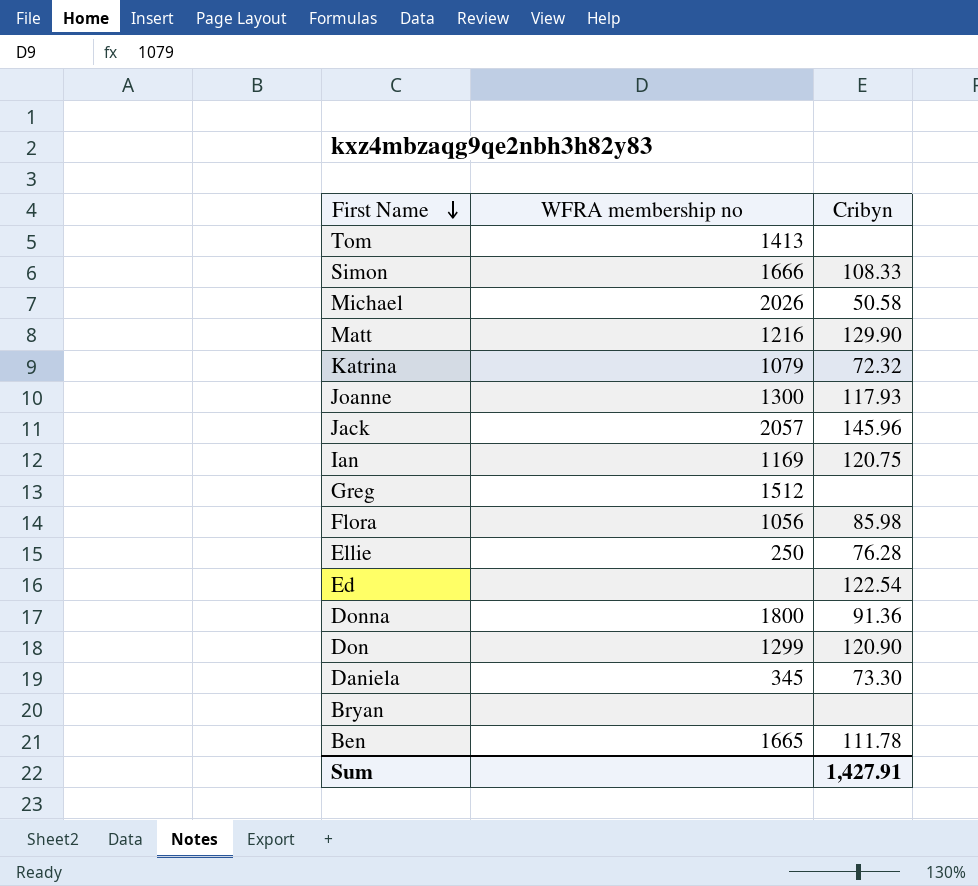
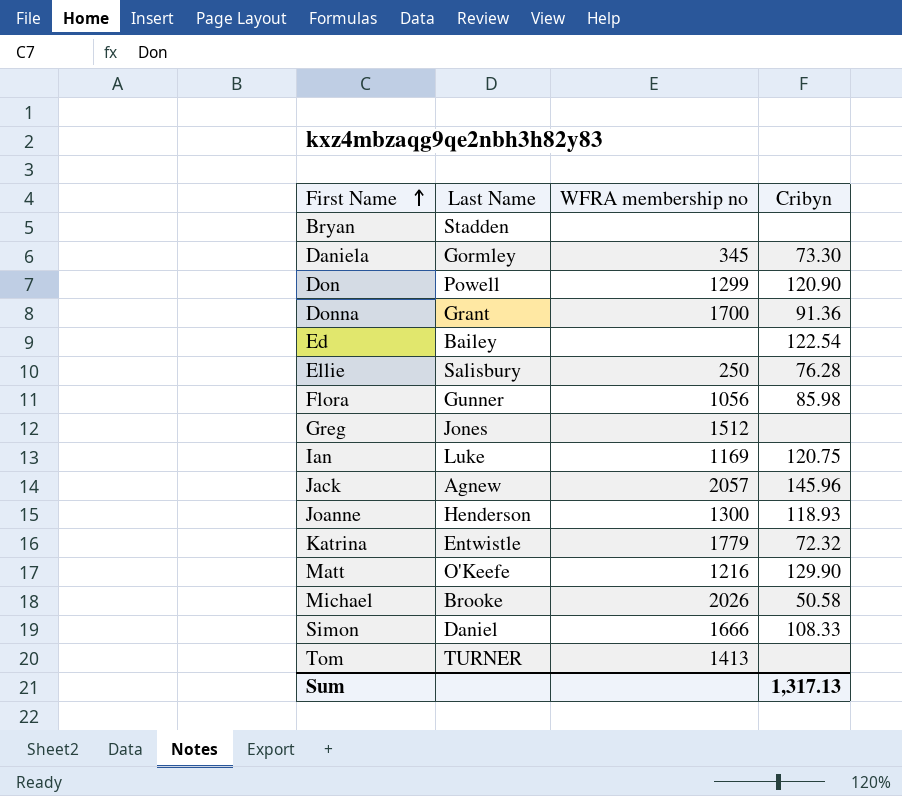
row order: First Name descending -> First Name ascending
column Last Name | position: none -> 2
row Ben: 1665 | 111.78 -> none
Donna | WFRA membership no: 1800 -> 1700
Joanne | Cribyn: 117.93 -> 118.93
Katrina | WFRA membership no: 1079 -> 1779
Sum | Cribyn: 1,427.91 -> 1,317.13

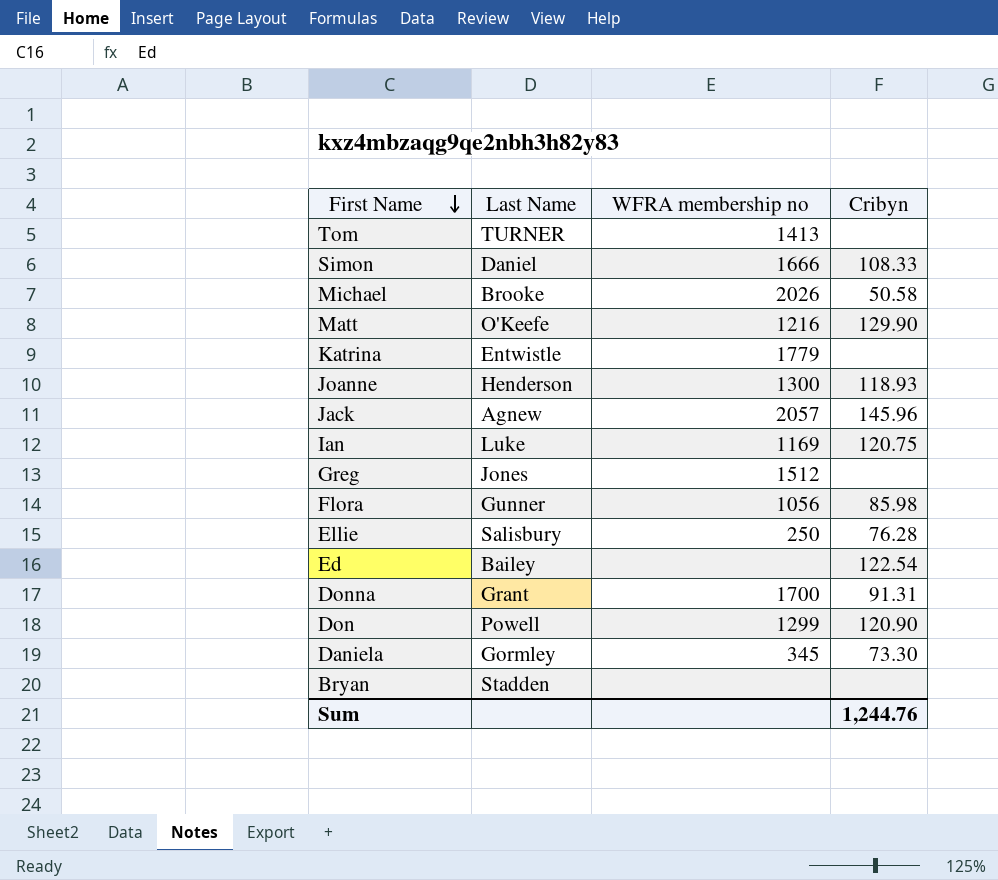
row order: First Name ascending -> First Name descending
Katrina | Cribyn: 72.32 -> none
Donna | Cribyn: 91.36 -> 91.31
Sum | Cribyn: 1,317.13 -> 1,244.76

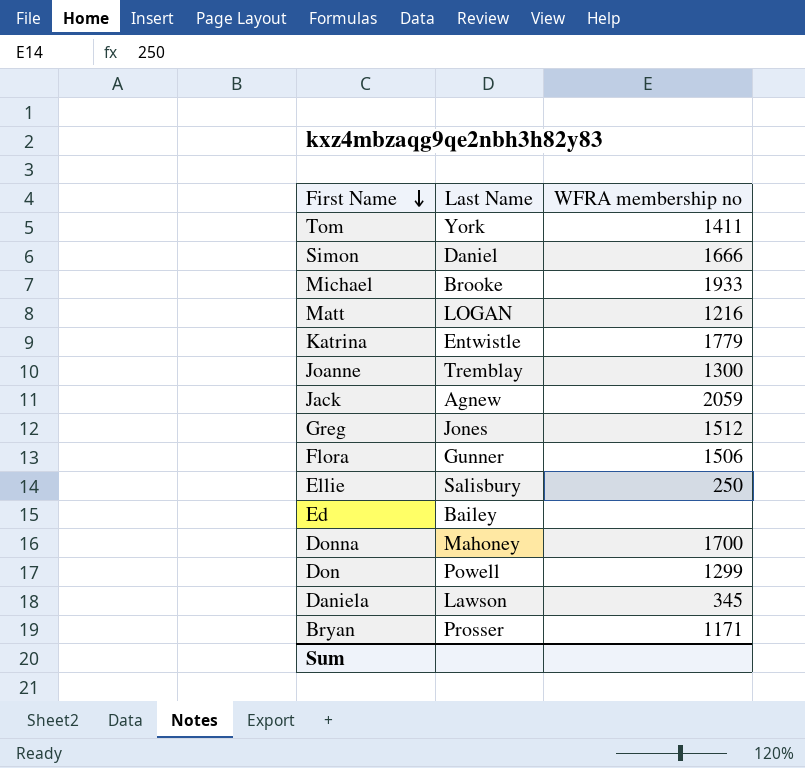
column Cribyn | position: 4 -> none
row Ian: Luke | 1169 | 120.75 -> none
Tom | Last Name: TURNER -> York
Tom | WFRA membership no: 1413 -> 1411
Michael | WFRA membership no: 2026 -> 1933
Matt | Last Name: O'Keefe -> LOGAN
Joanne | Last Name: Henderson -> Tremblay
Jack | WFRA membership no: 2057 -> 2059
Flora | WFRA membership no: 1056 -> 1506
Donna | Last Name: Grant -> Mahoney
Daniela | Last Name: Gormley -> Lawson
Bryan | Last Name: Stadden -> Prosser
Bryan | WFRA membership no: none -> 1171

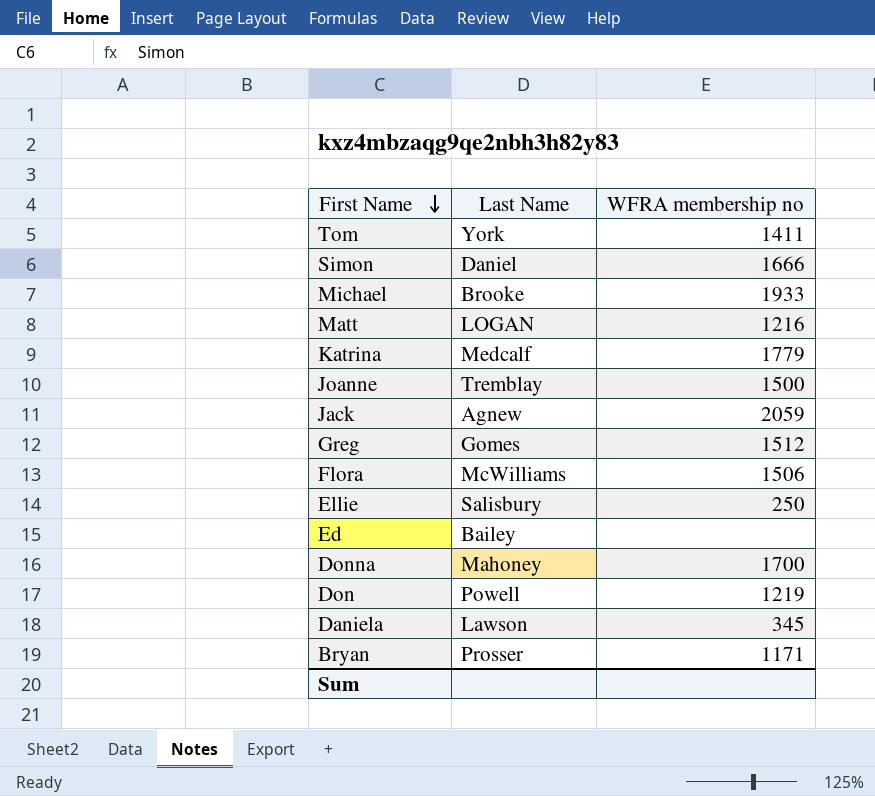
Katrina | Last Name: Entwistle -> Medcalf
Joanne | WFRA membership no: 1300 -> 1500
Greg | Last Name: Jones -> Gomes
Flora | Last Name: Gunner -> McWilliams
Don | WFRA membership no: 1299 -> 1219

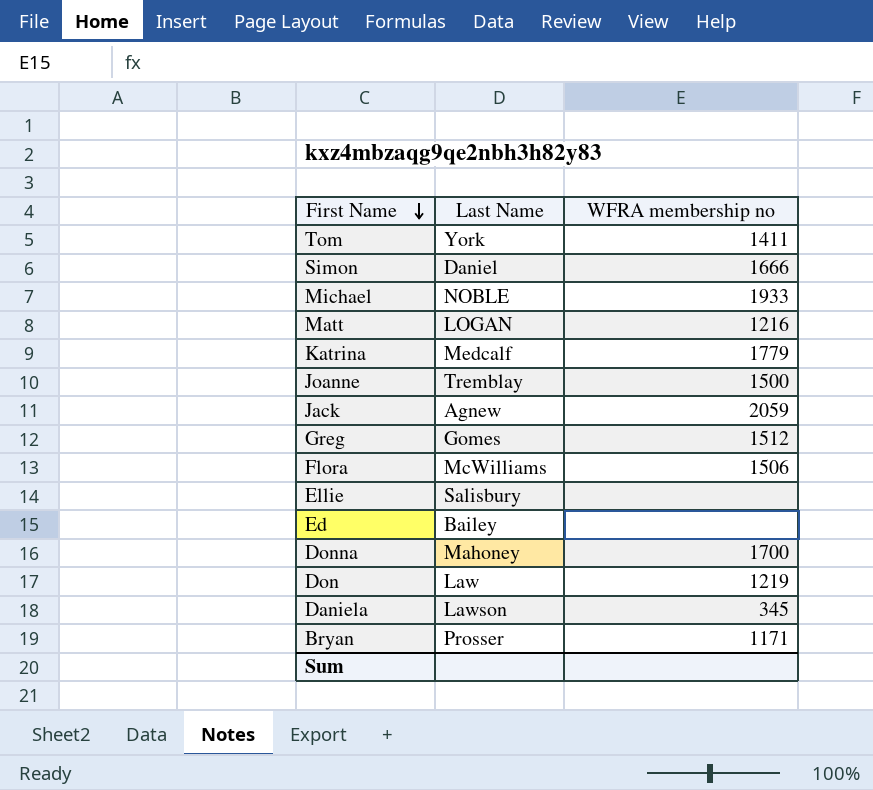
Michael | Last Name: Brooke -> NOBLE
Ellie | WFRA membership no: 250 -> none
Don | Last Name: Powell -> Law

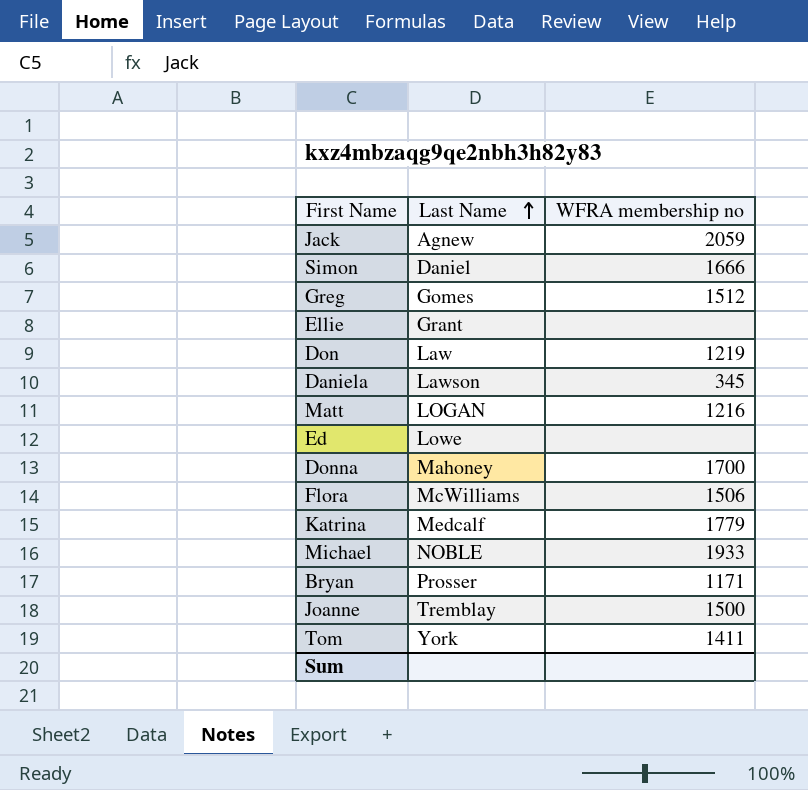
row order: First Name descending -> Last Name ascending
Ellie | Last Name: Salisbury -> Grant
Ed | Last Name: Bailey -> Lowe

